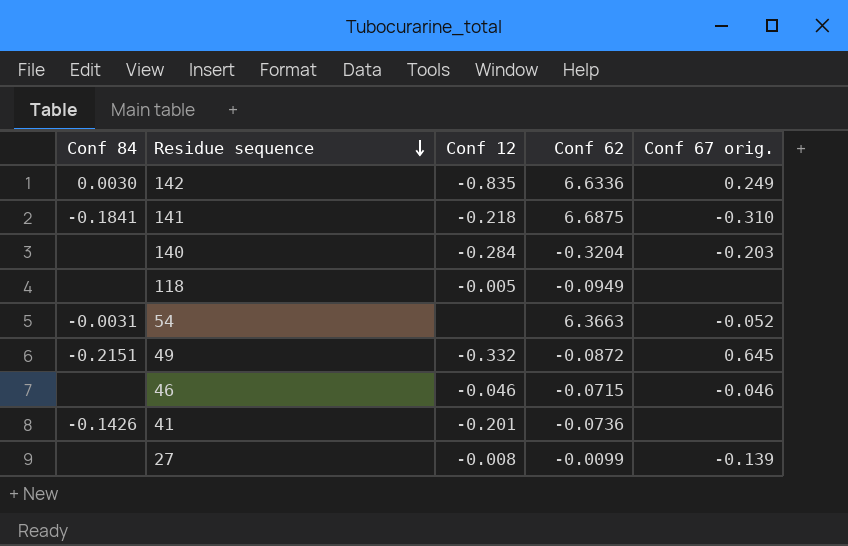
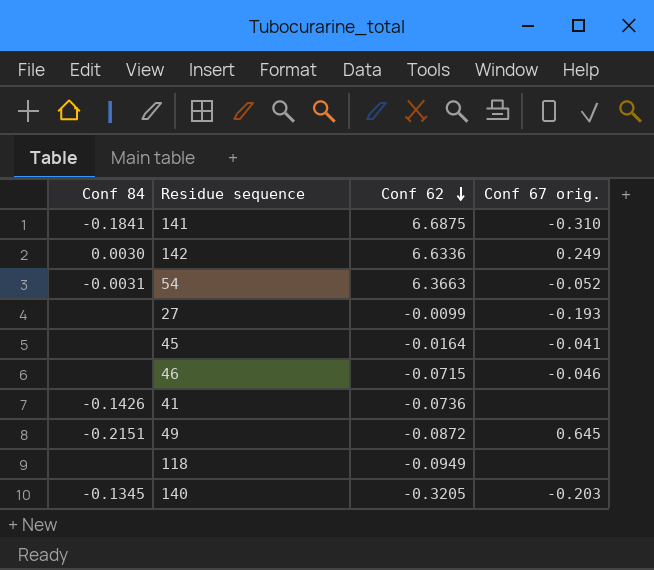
row order: Residue sequence descending -> Conf 62 descending
column Conf 12 | position: 3 -> none
27 | Conf 67 orig.: -0.139 -> -0.193
row 45: none -> none | -0.0164 | -0.041
140 | Conf 84: none -> -0.1345
140 | Conf 62: -0.3204 -> -0.3205

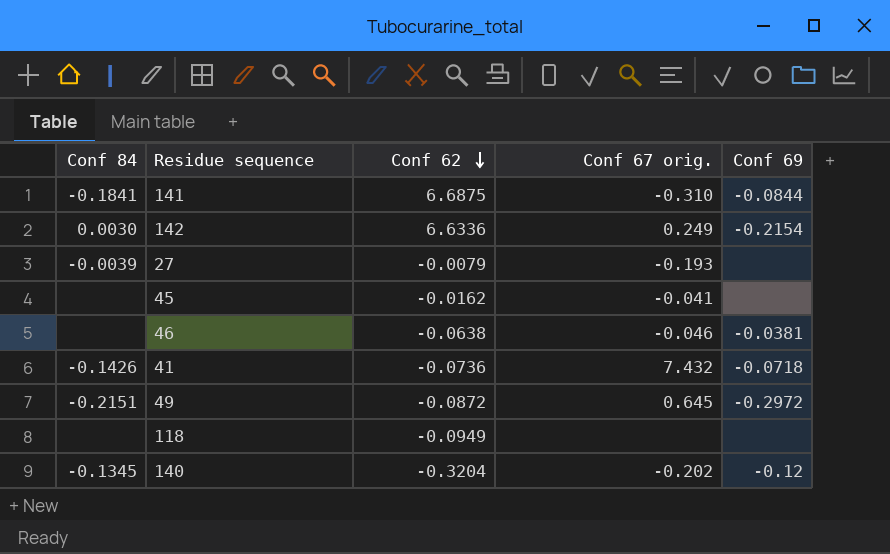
column Conf 69 | position: none -> 5
row 54: -0.0031 | 6.3663 | -0.052 -> none
27 | Conf 84: none -> -0.0039
27 | Conf 62: -0.0099 -> -0.0079
45 | Conf 62: -0.0164 -> -0.0162
46 | Conf 62: -0.0715 -> -0.0638
41 | Conf 67 orig.: none -> 7.432
140 | Conf 62: -0.3205 -> -0.3204
140 | Conf 67 orig.: -0.203 -> -0.202

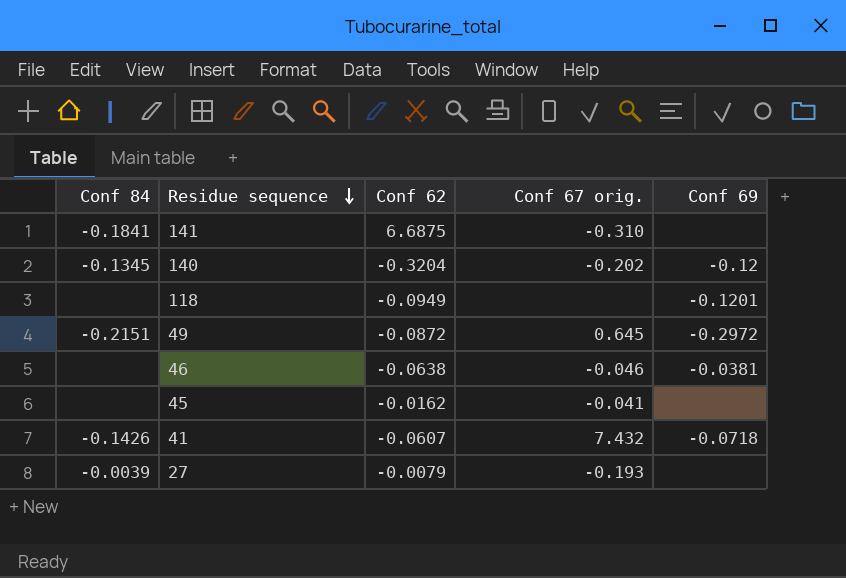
row order: Conf 62 descending -> Residue sequence descending
row 142: 0.0030 | 6.6336 | 0.249 | -0.2154 -> none
141 | Conf 69: -0.0844 -> none
118 | Conf 69: none -> -0.1201
41 | Conf 62: -0.0736 -> -0.0607

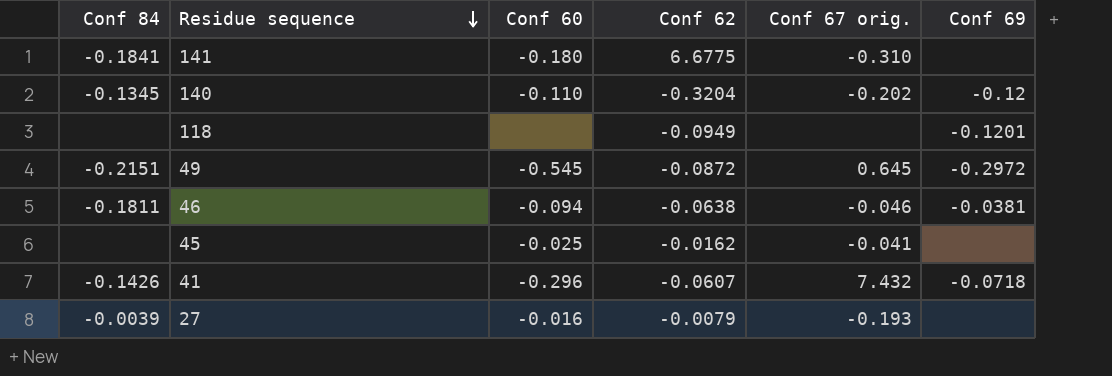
column Conf 60 | position: none -> 3
141 | Conf 62: 6.6875 -> 6.6775
46 | Conf 84: none -> -0.1811

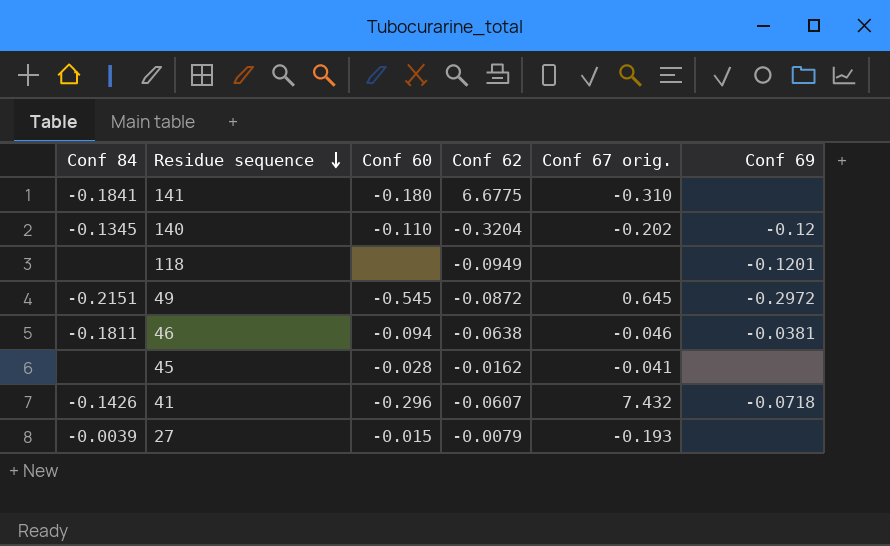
45 | Conf 60: -0.025 -> -0.028
27 | Conf 60: -0.016 -> -0.015

